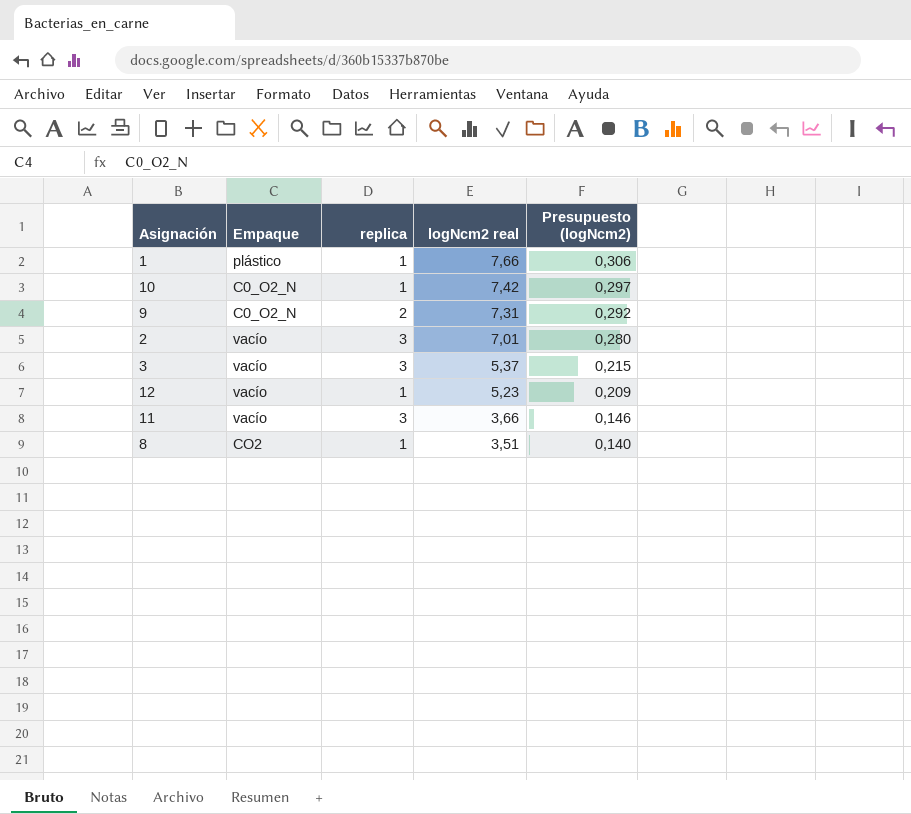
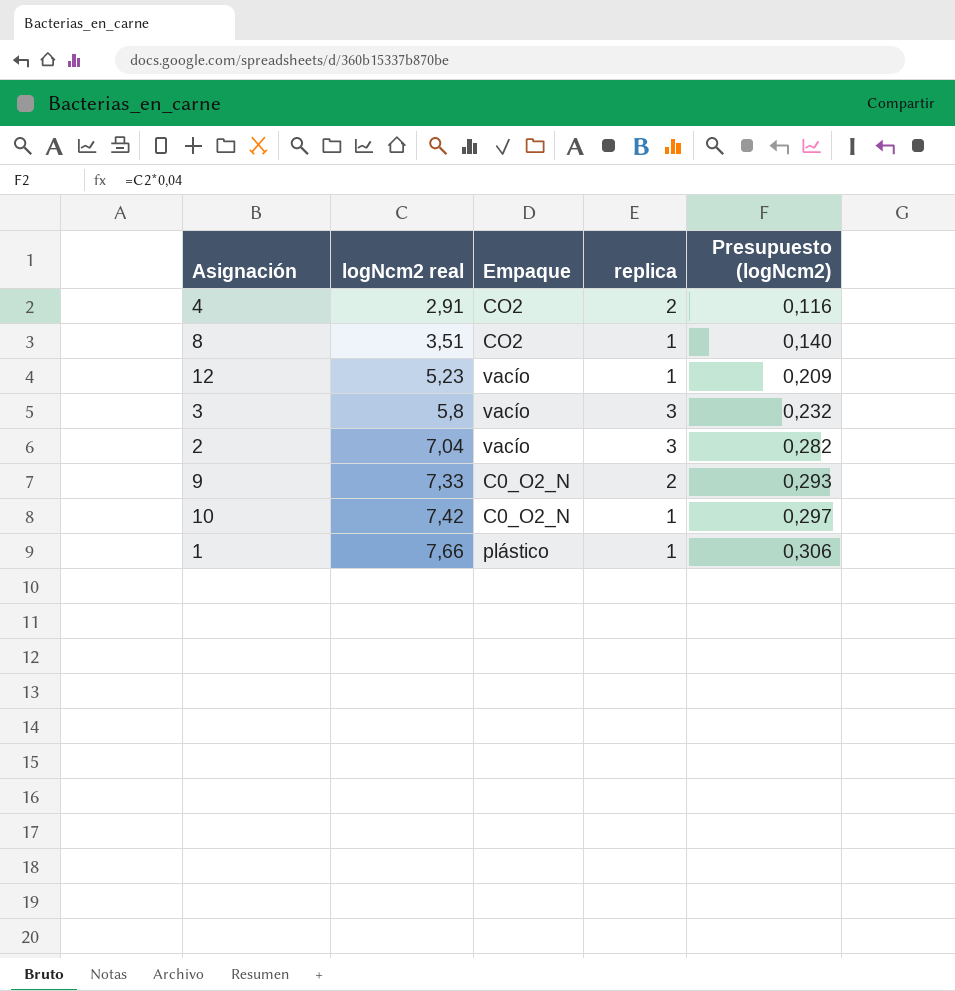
row order: logNcm2 real descending -> logNcm2 real ascending
column logNcm2 real | position: 4 -> 2
row 11: vacío | 3 | 3,66 | 0,146 -> none
row 4: none -> 2,91 | CO2 | 2 | 0,116
3 | logNcm2 real: 5,37 -> 5,8
3 | Presupuesto (logNcm2): 0,215 -> 0,232
2 | logNcm2 real: 7,01 -> 7,04
2 | Presupuesto (logNcm2): 0,280 -> 0,282
9 | logNcm2 real: 7,31 -> 7,33
9 | Presupuesto (logNcm2): 0,292 -> 0,293

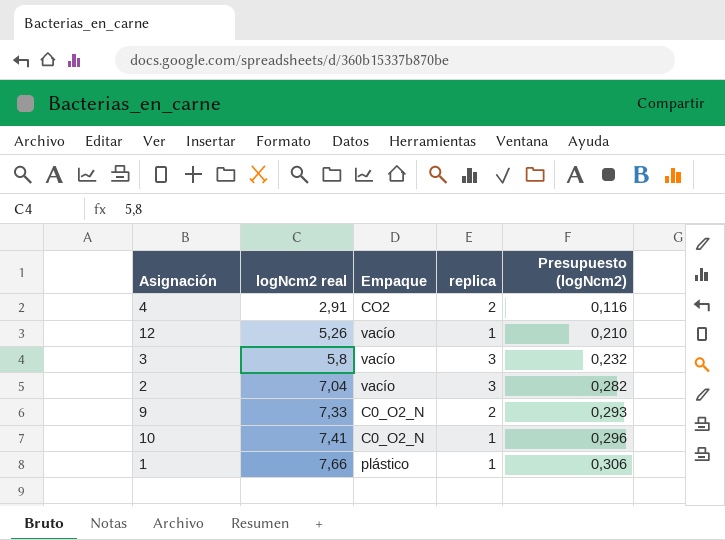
row 8: 3,51 | CO2 | 1 | 0,140 -> none
12 | logNcm2 real: 5,23 -> 5,26
12 | Presupuesto (logNcm2): 0,209 -> 0,210
10 | logNcm2 real: 7,42 -> 7,41
10 | Presupuesto (logNcm2): 0,297 -> 0,296

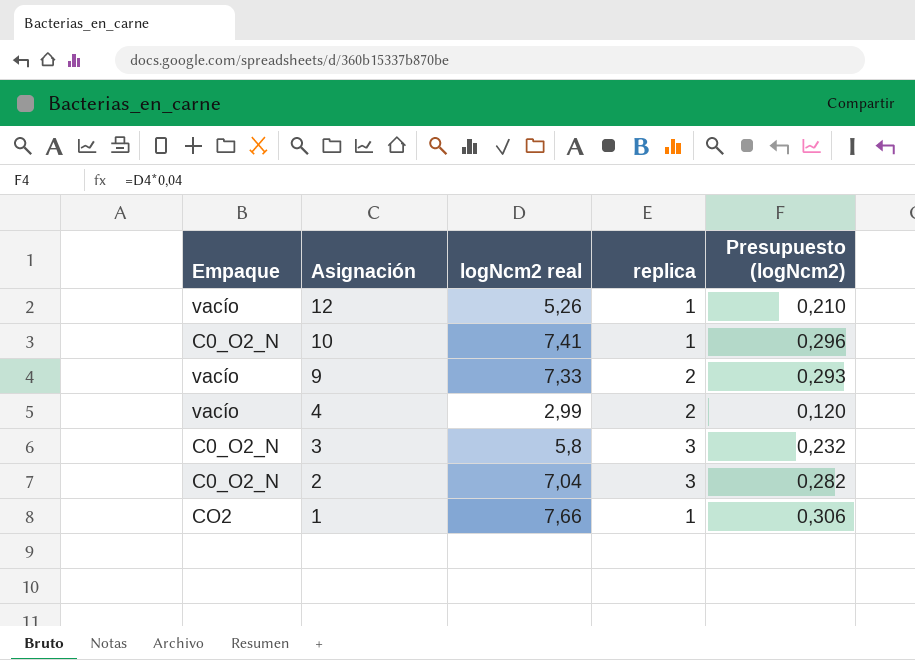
row order: logNcm2 real ascending -> Asignación descending
column Empaque | position: 3 -> 1
9 | Empaque: C0_O2_N -> vacío
4 | Empaque: CO2 -> vacío
4 | logNcm2 real: 2,91 -> 2,99
4 | Presupuesto (logNcm2): 0,116 -> 0,120
3 | Empaque: vacío -> C0_O2_N
2 | Empaque: vacío -> C0_O2_N
1 | Empaque: plástico -> CO2

